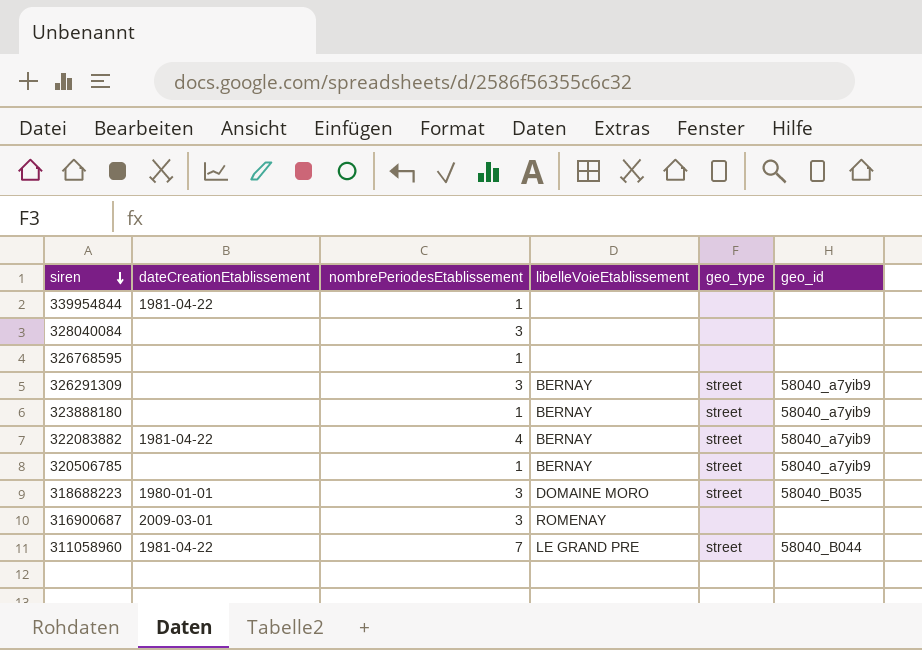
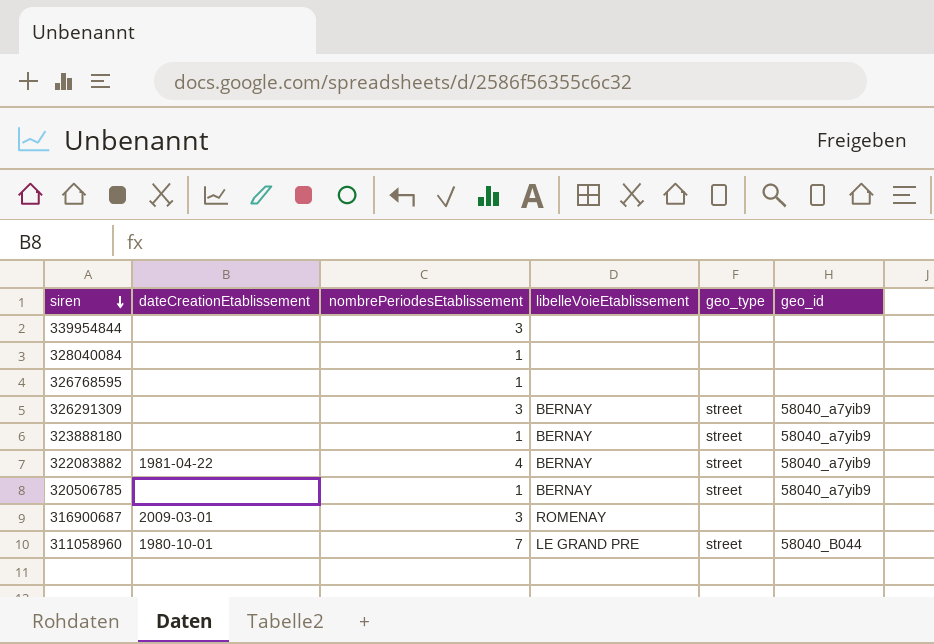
row 318688223: 1980-01-01 | 3 | DOMAINE MORO | street | 58040_B035 -> none
339954844 | dateCreationEtablissement: 1981-04-22 -> none
339954844 | nombrePeriodesEtablissement: 1 -> 3
328040084 | nombrePeriodesEtablissement: 3 -> 1
311058960 | dateCreationEtablissement: 1981-04-22 -> 1980-10-01

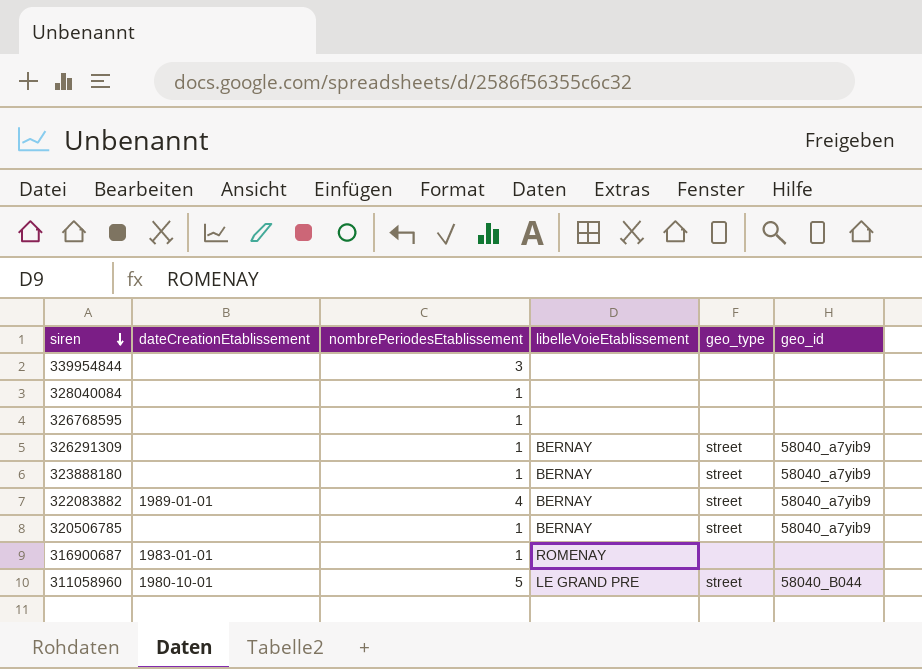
326291309 | nombrePeriodesEtablissement: 3 -> 1
322083882 | dateCreationEtablissement: 1981-04-22 -> 1989-01-01
316900687 | dateCreationEtablissement: 2009-03-01 -> 1983-01-01
316900687 | nombrePeriodesEtablissement: 3 -> 1
311058960 | nombrePeriodesEtablissement: 7 -> 5

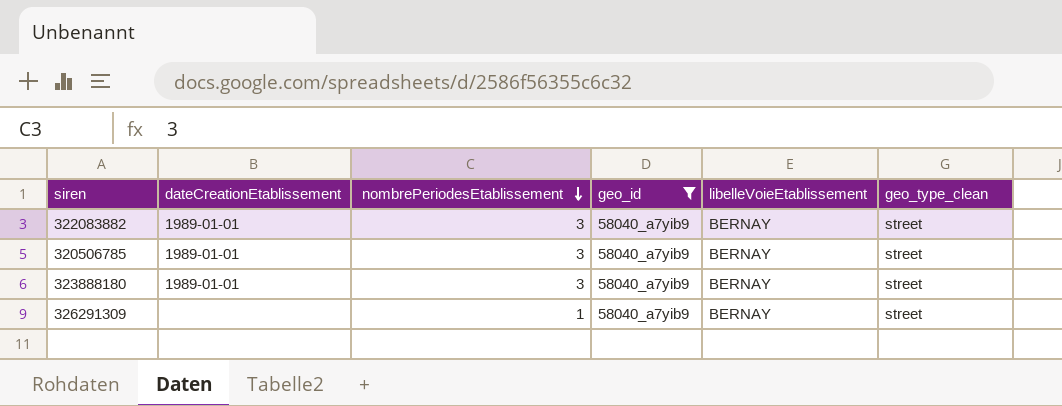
filter: none -> geo_id = 58040_a7yib9
row order: siren descending -> nombrePeriodesEtablissement descending
column geo_id | position: 6 -> 4
column name: geo_type -> geo_type_clean
322083882 | nombrePeriodesEtablissement: 4 -> 3
320506785 | dateCreationEtablissement: none -> 1989-01-01
320506785 | nombrePeriodesEtablissement: 1 -> 3
323888180 | dateCreationEtablissement: none -> 1989-01-01
323888180 | nombrePeriodesEtablissement: 1 -> 3

